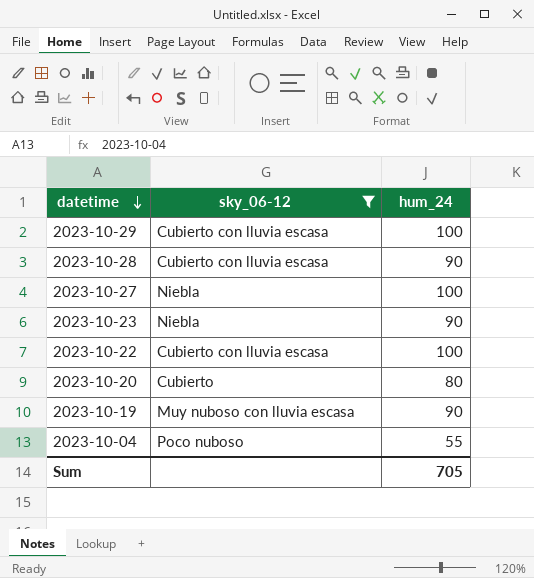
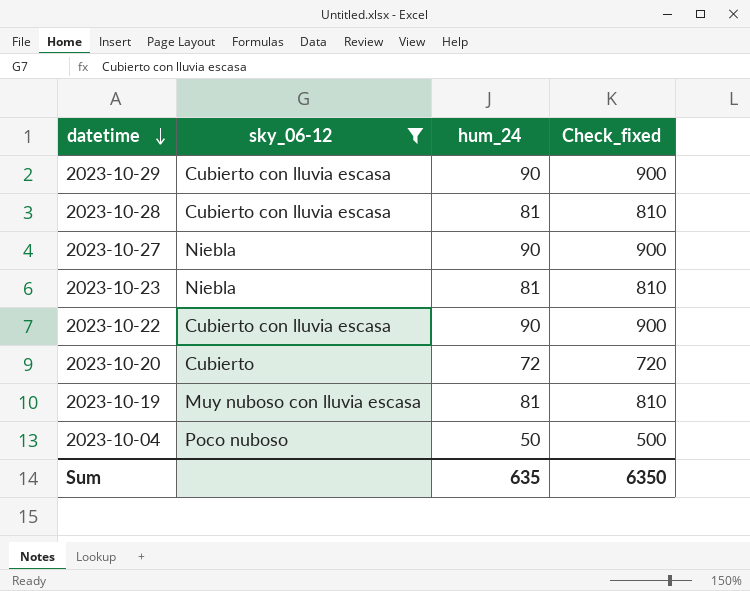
column Check_fixed | formula: none -> [hum_24] * 10
2023-10-29 | hum_24: 100 -> 90
2023-10-28 | hum_24: 90 -> 81
2023-10-27 | hum_24: 100 -> 90
2023-10-23 | hum_24: 90 -> 81
2023-10-22 | hum_24: 100 -> 90
2023-10-20 | hum_24: 80 -> 72
2023-10-19 | hum_24: 90 -> 81
2023-10-04 | hum_24: 55 -> 50
Sum | hum_24: 705 -> 635

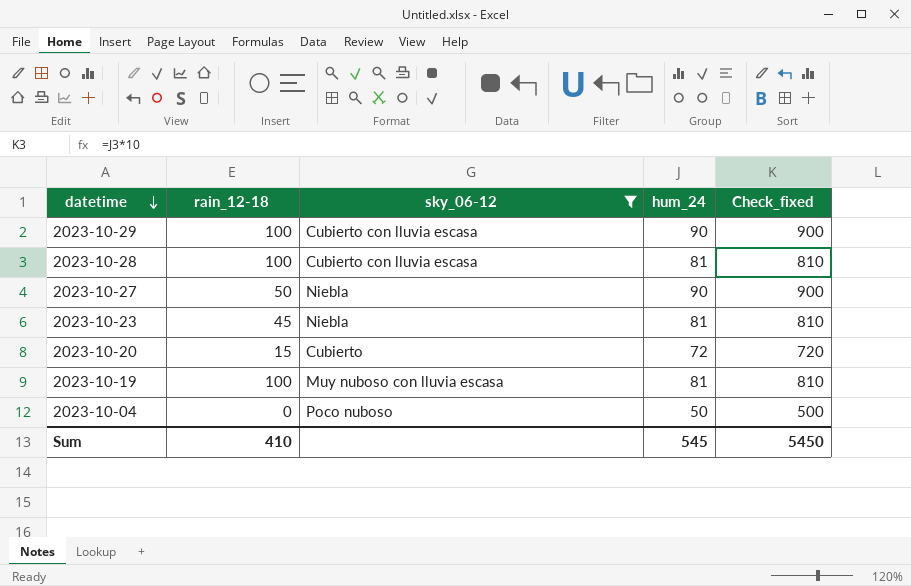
column rain_12-18 | position: none -> 2
row 2023-10-22: Cubierto con lluvia escasa | 90 | 900 -> none
Sum | hum_24: 635 -> 545
Sum | Check_fixed: 6350 -> 5450

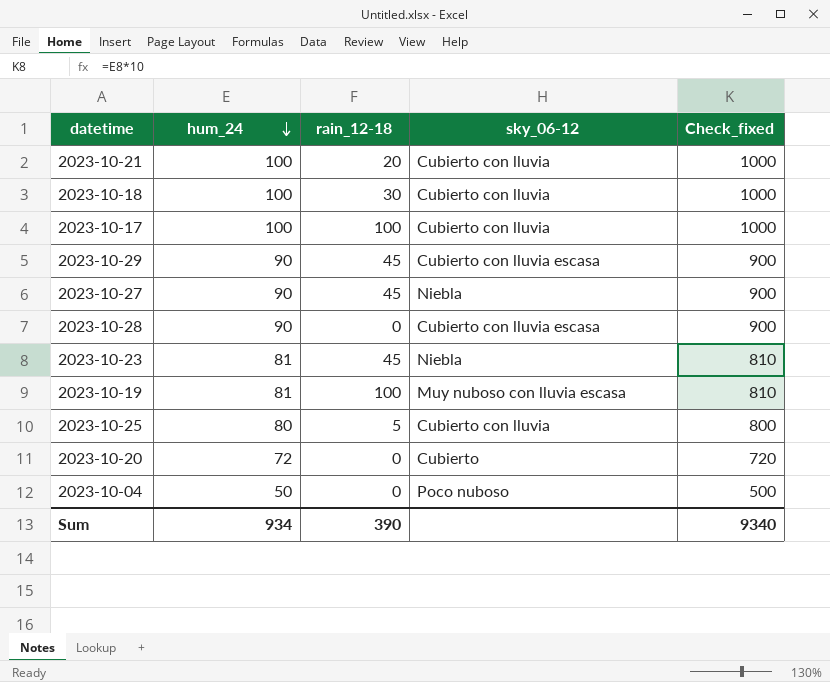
filter: sky_06-12 != Cubierto con lluvia -> none
row order: datetime descending -> hum_24 descending
column hum_24 | position: 4 -> 2
2023-10-29 | rain_12-18: 100 -> 45
2023-10-27 | rain_12-18: 50 -> 45
2023-10-28 | hum_24: 81 -> 90
2023-10-28 | rain_12-18: 100 -> 0
2023-10-28 | Check_fixed: 810 -> 900
2023-10-20 | rain_12-18: 15 -> 0
Sum | hum_24: 545 -> 934
Sum | rain_12-18: 410 -> 390
Sum | Check_fixed: 5450 -> 9340

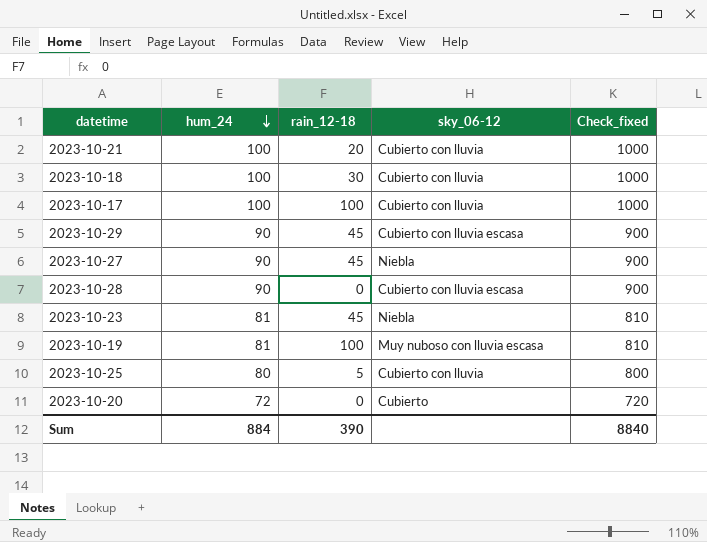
row 2023-10-04: 50 | 0 | Poco nuboso | 500 -> none
Sum | hum_24: 934 -> 884
Sum | Check_fixed: 9340 -> 8840

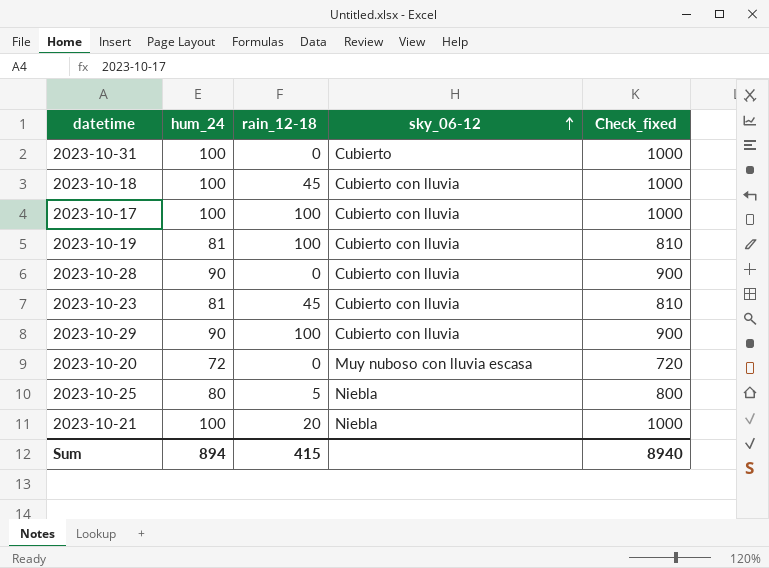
row order: hum_24 descending -> sky_06-12 ascending
row 2023-10-27: 90 | 45 | Niebla | 900 -> none
row 2023-10-31: none -> 100 | 0 | Cubierto | 1000
2023-10-18 | rain_12-18: 30 -> 45
2023-10-19 | sky_06-12: Muy nuboso con lluvia escasa -> Cubierto con lluvia
2023-10-28 | sky_06-12: Cubierto con lluvia escasa -> Cubierto con lluvia
2023-10-23 | sky_06-12: Niebla -> Cubierto con lluvia
2023-10-29 | rain_12-18: 45 -> 100
2023-10-29 | sky_06-12: Cubierto con lluvia escasa -> Cubierto con lluvia
2023-10-20 | sky_06-12: Cubierto -> Muy nuboso con lluvia escasa
2023-10-25 | sky_06-12: Cubierto con lluvia -> Niebla
2023-10-21 | sky_06-12: Cubierto con lluvia -> Niebla
Sum | hum_24: 884 -> 894
Sum | rain_12-18: 390 -> 415
Sum | Check_fixed: 8840 -> 8940

